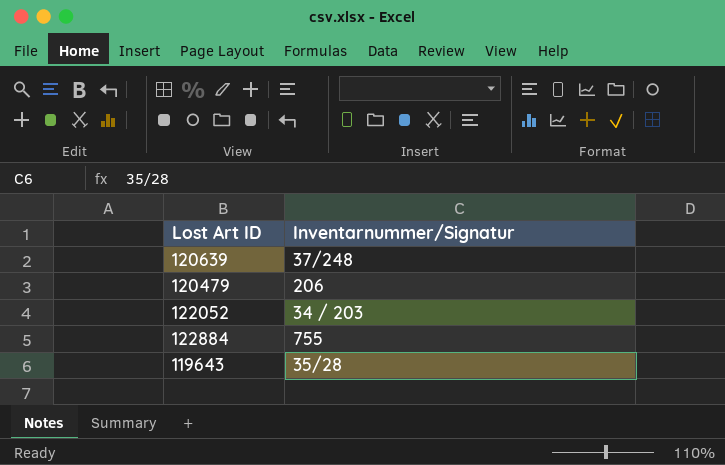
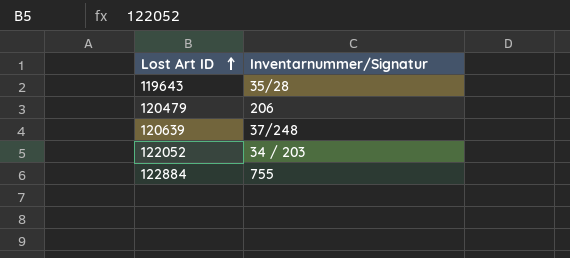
row order: none -> Lost Art ID ascending

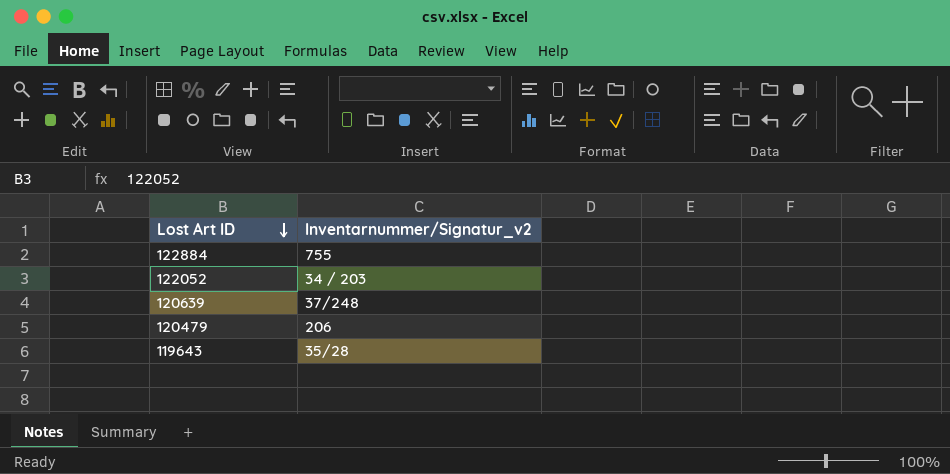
row order: Lost Art ID ascending -> Lost Art ID descending
column name: Inventarnummer/Signatur -> Inventarnummer/Signatur_v2

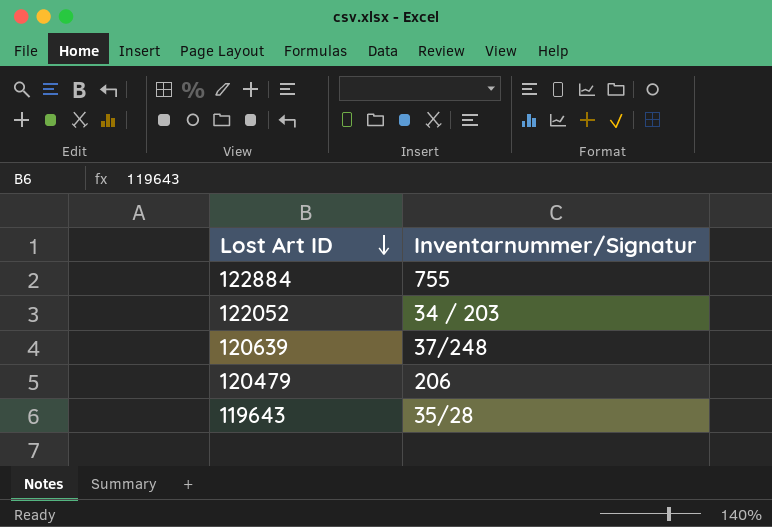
column name: Inventarnummer/Signatur_v2 -> Inventarnummer/Signatur

